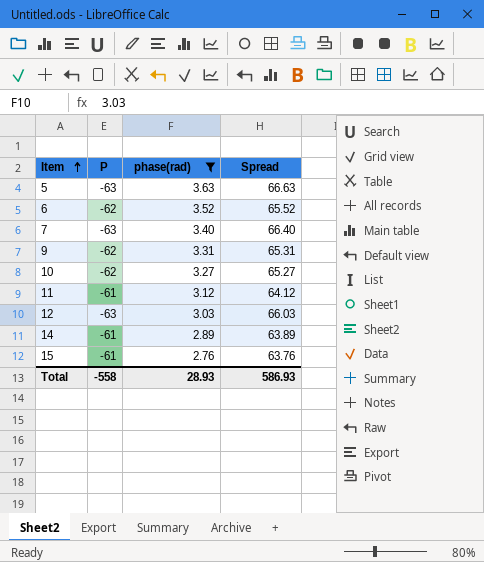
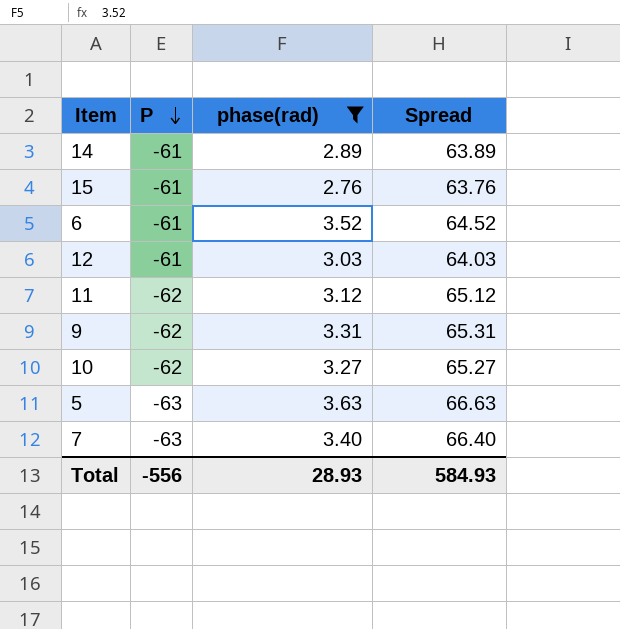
row order: Item ascending -> P descending
6 | P: -62 -> -61
6 | Spread: 65.52 -> 64.52
12 | P: -63 -> -61
12 | Spread: 66.03 -> 64.03
11 | P: -61 -> -62
11 | Spread: 64.12 -> 65.12
Total | P: -558 -> -556
Total | Spread: 586.93 -> 584.93

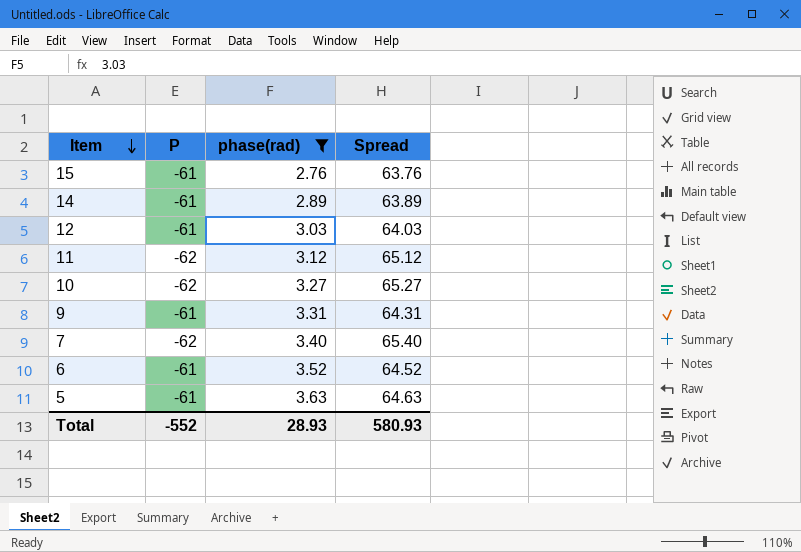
row order: P descending -> Item descending
9 | P: -62 -> -61
9 | Spread: 65.31 -> 64.31
7 | P: -63 -> -62
7 | Spread: 66.40 -> 65.40
5 | P: -63 -> -61
5 | Spread: 66.63 -> 64.63
Total | P: -556 -> -552
Total | Spread: 584.93 -> 580.93

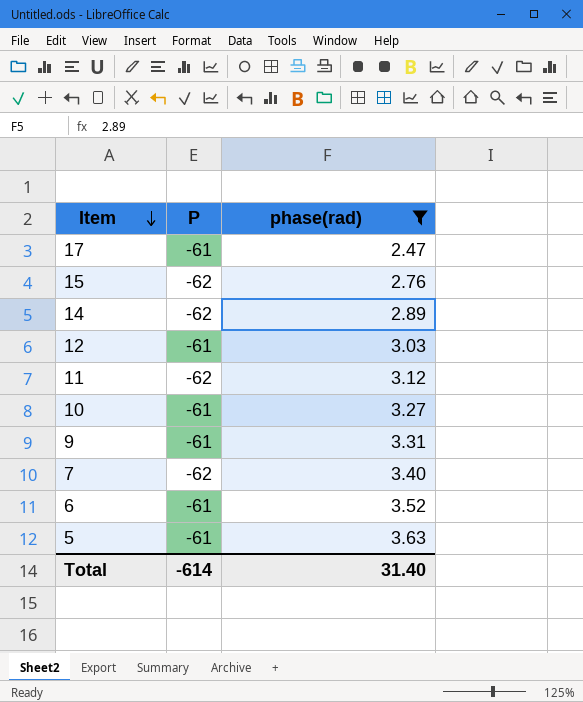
column Spread | formula: [phase(rad)] - [P] -> none
row 17: none -> -61 | 2.47
15 | P: -61 -> -62
14 | P: -61 -> -62
10 | P: -62 -> -61
Total | P: -552 -> -614
Total | phase(rad): 28.93 -> 31.40

